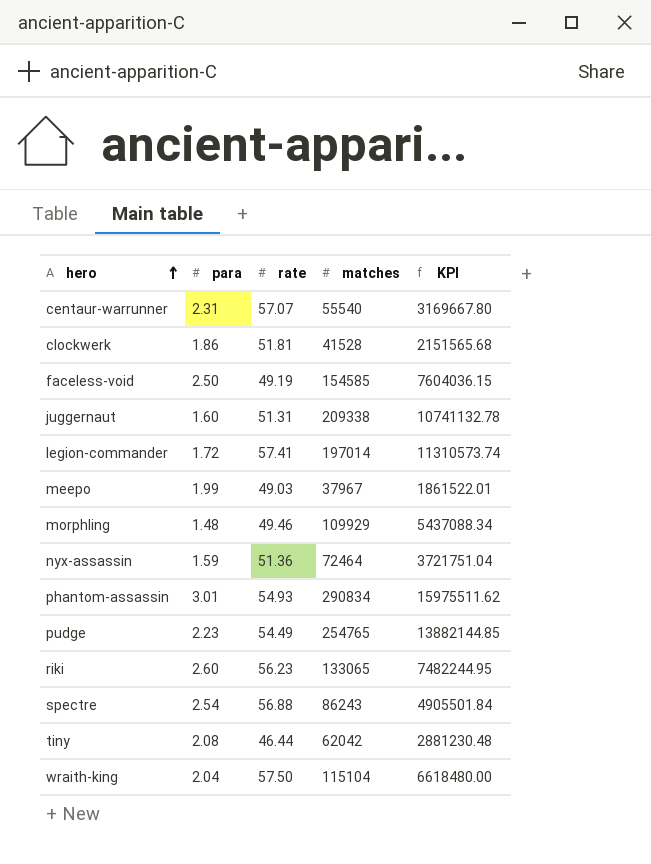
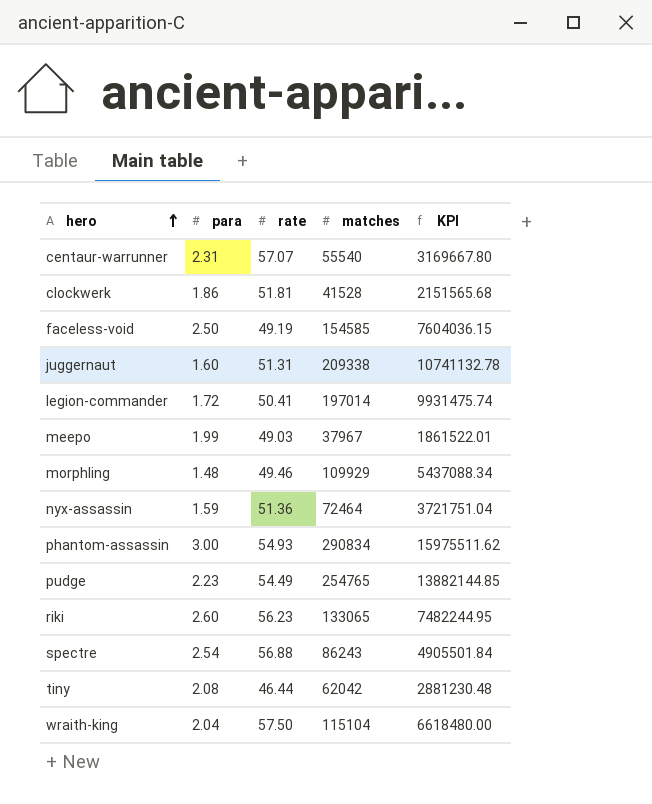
legion-commander | rate: 57.41 -> 50.41
legion-commander | KPI: 11310573.74 -> 9931475.74
phantom-assassin | para: 3.01 -> 3.00

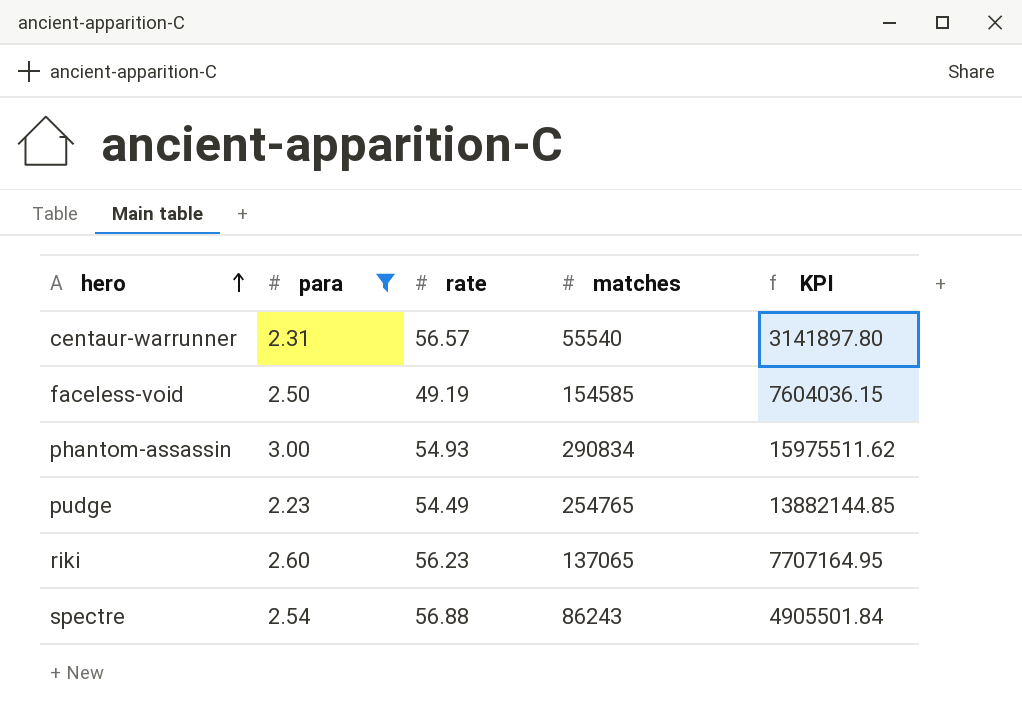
filter: none -> para >= 2.23
centaur-warrunner | rate: 57.07 -> 56.57
centaur-warrunner | KPI: 3169667.80 -> 3141897.80
riki | matches: 133065 -> 137065
riki | KPI: 7482244.95 -> 7707164.95

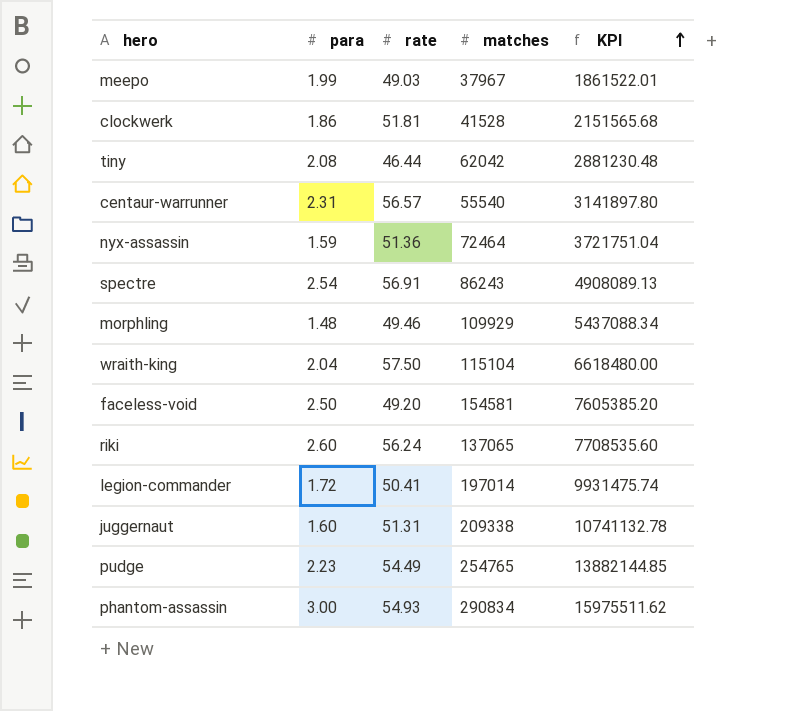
filter: para >= 2.23 -> none
row order: hero ascending -> KPI ascending
spectre | rate: 56.88 -> 56.91
spectre | KPI: 4905501.84 -> 4908089.13
faceless-void | rate: 49.19 -> 49.20
faceless-void | matches: 154585 -> 154581
faceless-void | KPI: 7604036.15 -> 7605385.20
riki | rate: 56.23 -> 56.24
riki | KPI: 7707164.95 -> 7708535.60

